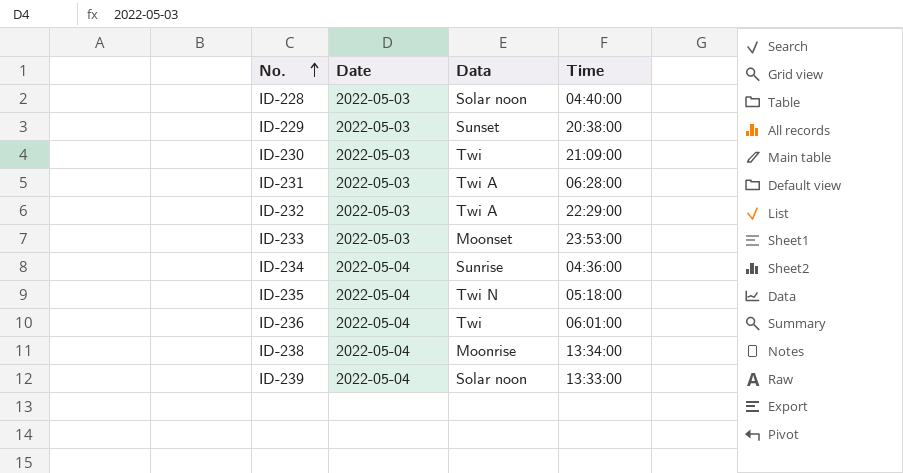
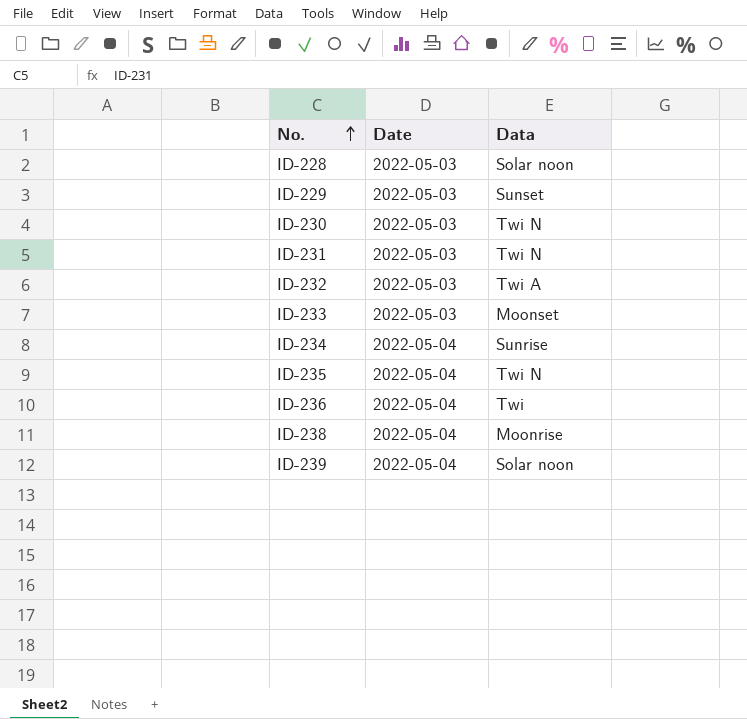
column Time | position: 4 -> none
ID-230 | Data: Twi -> Twi N
ID-231 | Data: Twi A -> Twi N

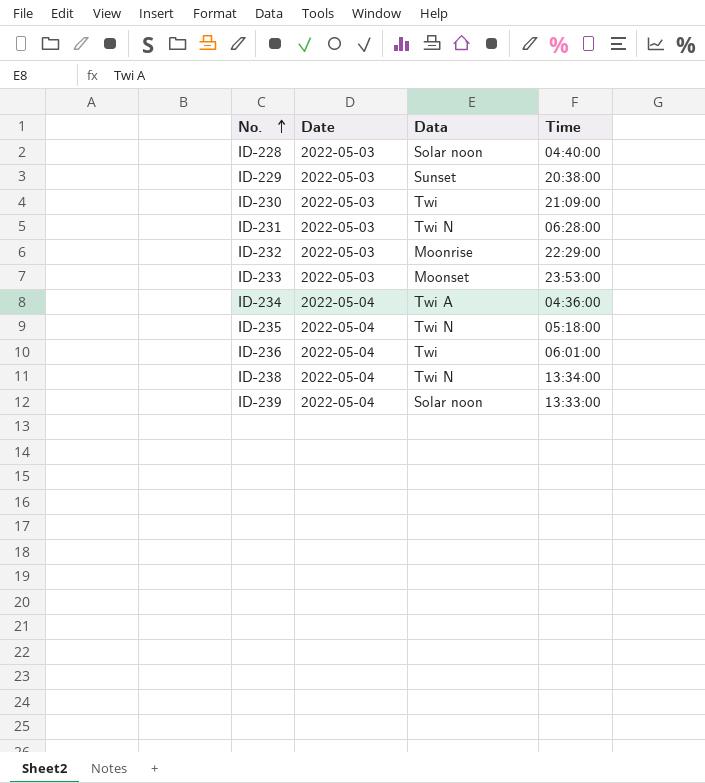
column Time | position: none -> 4
ID-230 | Data: Twi N -> Twi
ID-232 | Data: Twi A -> Moonrise
ID-234 | Data: Sunrise -> Twi A
ID-238 | Data: Moonrise -> Twi N

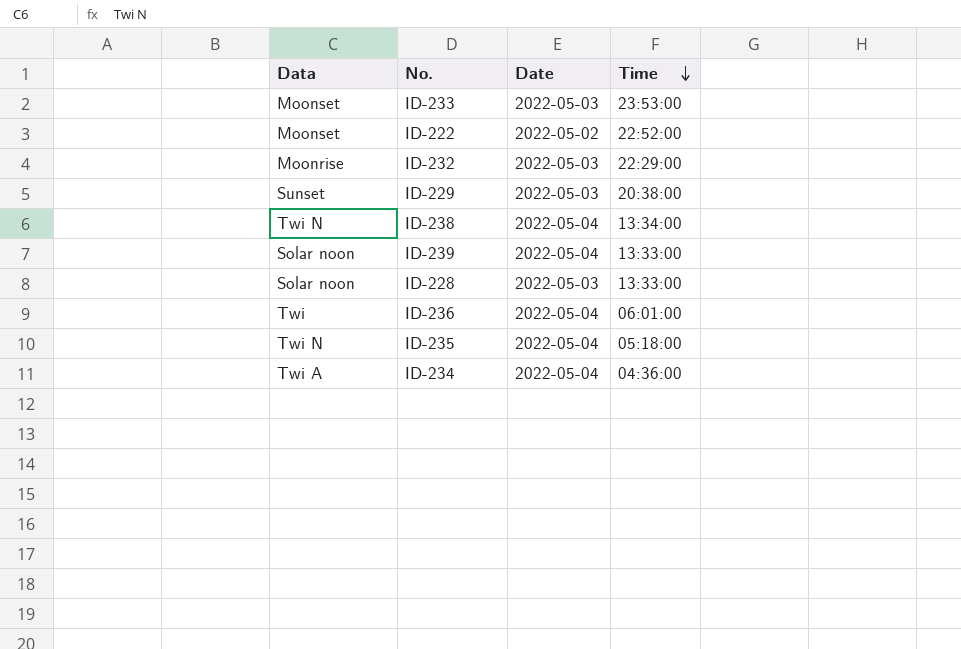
row order: No. ascending -> Time descending
column Data | position: 3 -> 1
row ID-230: 2022-05-03 | Twi | 21:09:00 -> none
row ID-231: 2022-05-03 | Twi N | 06:28:00 -> none
row ID-222: none -> Moonset | 2022-05-02 | 22:52:00
ID-228 | Time: 04:40:00 -> 13:33:00

